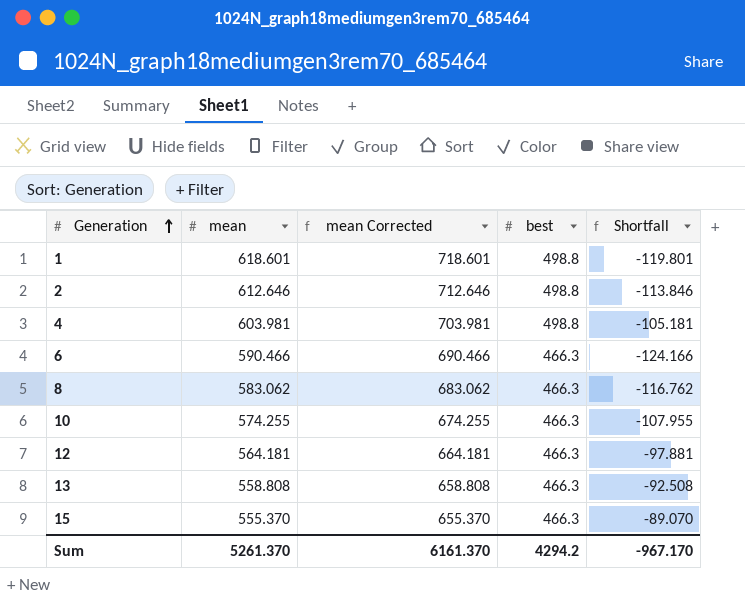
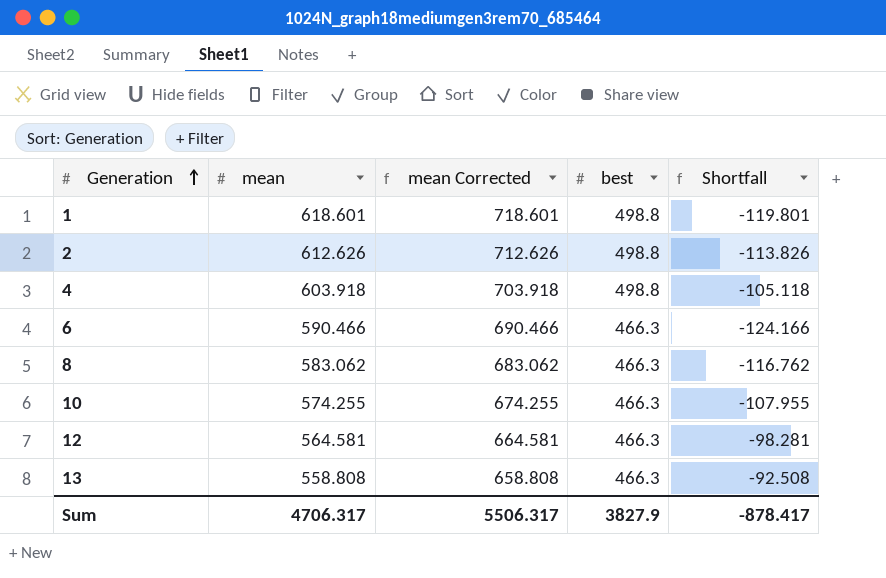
row 15: 555.370 | 655.370 | 466.3 | -89.070 -> none
2 | mean: 612.646 -> 612.626
2 | mean Corrected: 712.646 -> 712.626
2 | Shortfall: -113.846 -> -113.826
4 | mean: 603.981 -> 603.918
4 | mean Corrected: 703.981 -> 703.918
4 | Shortfall: -105.181 -> -105.118
12 | mean: 564.181 -> 564.581
12 | mean Corrected: 664.181 -> 664.581
12 | Shortfall: -97.881 -> -98.281
Sum | mean: 5261.370 -> 4706.317
Sum | mean Corrected: 6161.370 -> 5506.317
Sum | best: 4294.2 -> 3827.9
Sum | Shortfall: -967.170 -> -878.417

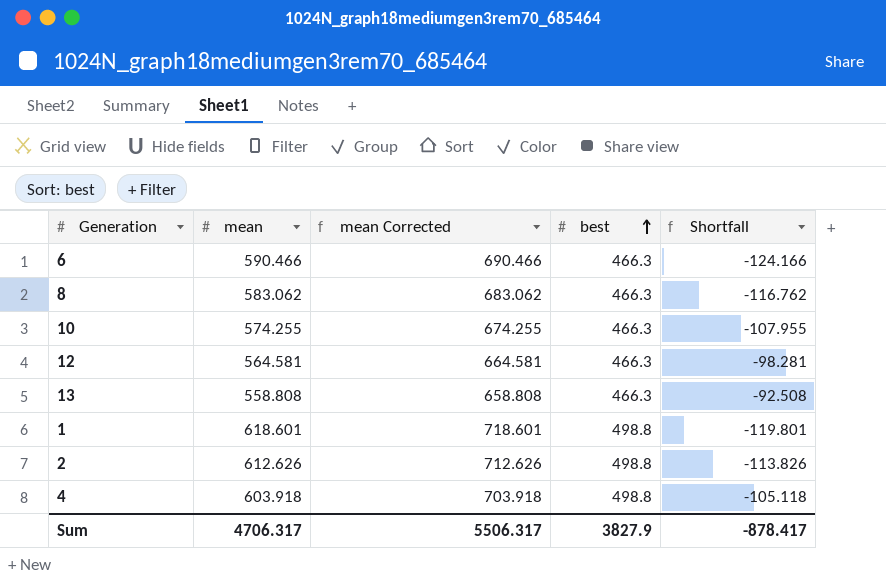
row order: Generation ascending -> best ascending

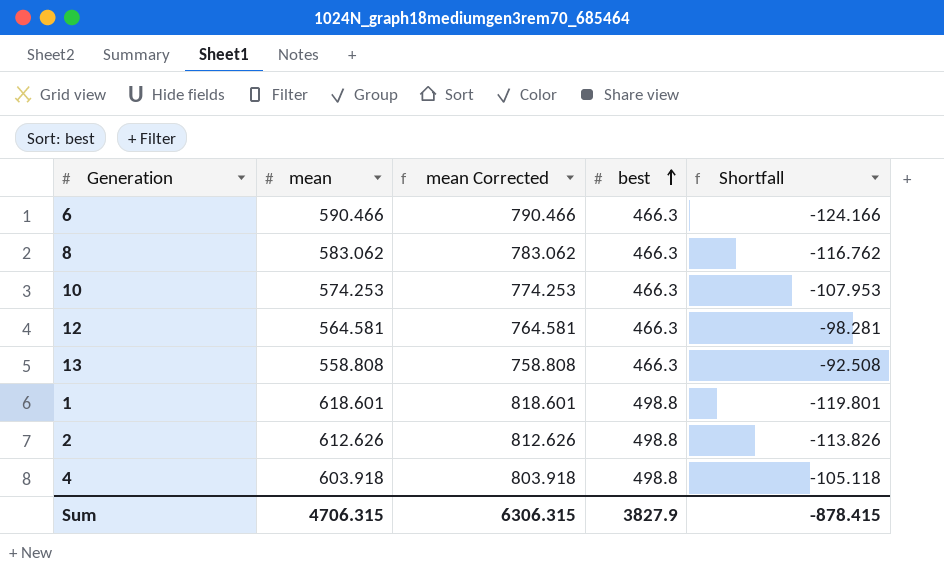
column mean Corrected | formula: [mean] + 100 -> [mean] + 200
10 | mean: 574.255 -> 574.253
10 | Shortfall: -107.955 -> -107.953
Sum | mean: 4706.317 -> 4706.315
Sum | mean Corrected: 5506.317 -> 6306.315
Sum | Shortfall: -878.417 -> -878.415

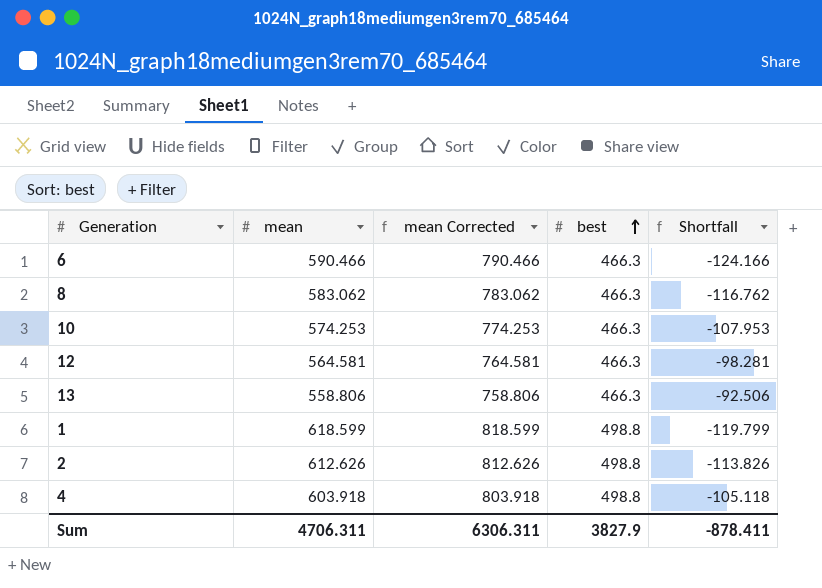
13 | mean: 558.808 -> 558.806
13 | mean Corrected: 758.808 -> 758.806
13 | Shortfall: -92.508 -> -92.506
1 | mean: 618.601 -> 618.599
1 | mean Corrected: 818.601 -> 818.599
1 | Shortfall: -119.801 -> -119.799
Sum | mean: 4706.315 -> 4706.311
Sum | mean Corrected: 6306.315 -> 6306.311
Sum | Shortfall: -878.415 -> -878.411

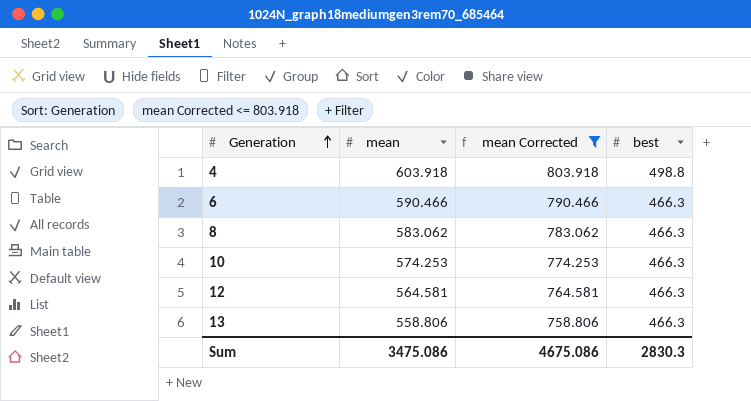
filter: none -> mean Corrected <= 803.918
row order: best ascending -> Generation ascending
column Shortfall | formula: [best] - [mean] -> none
Sum | mean: 4706.311 -> 3475.086
Sum | mean Corrected: 6306.311 -> 4675.086
Sum | best: 3827.9 -> 2830.3

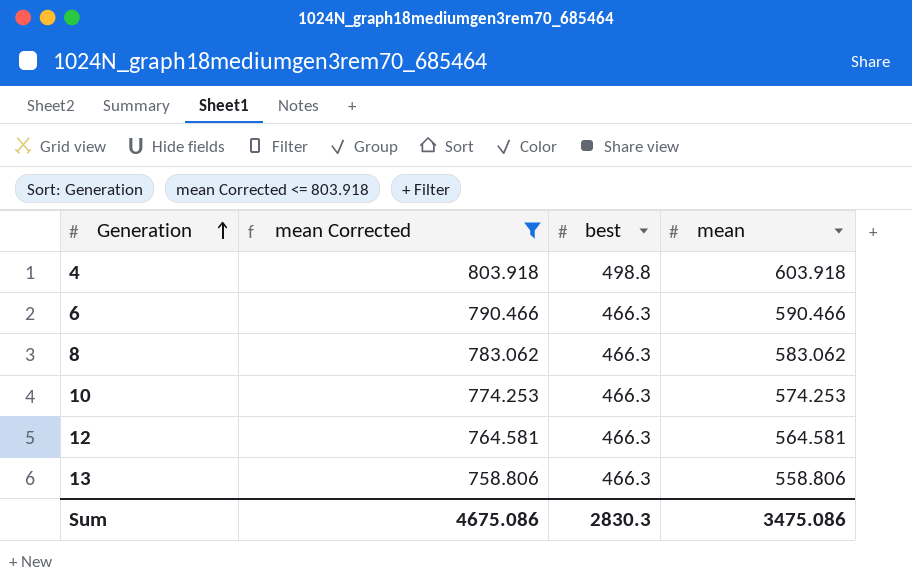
column mean | position: 2 -> 4

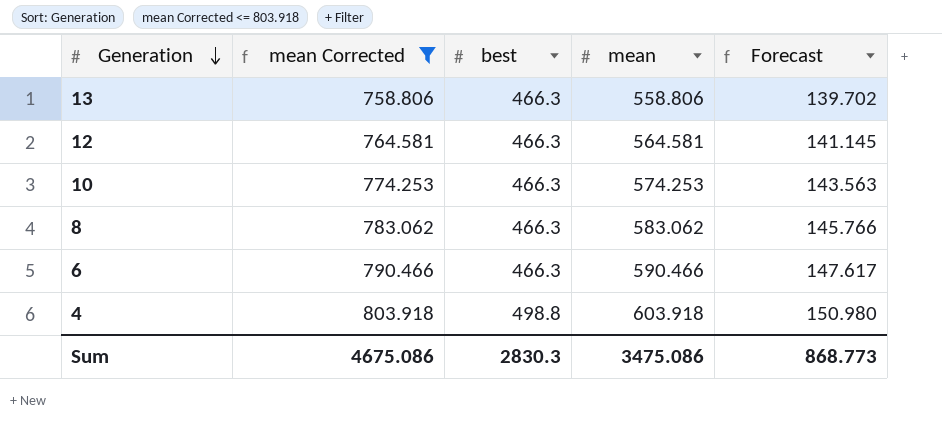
row order: Generation ascending -> Generation descending
column Forecast | formula: none -> [mean] * 0.25

